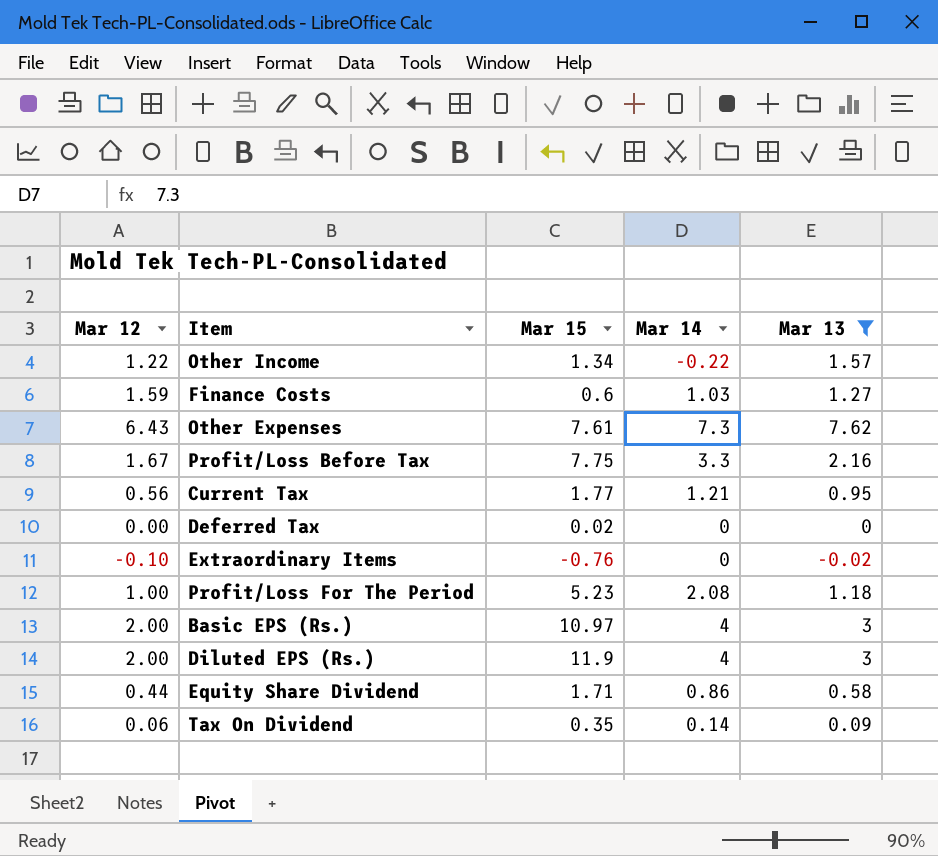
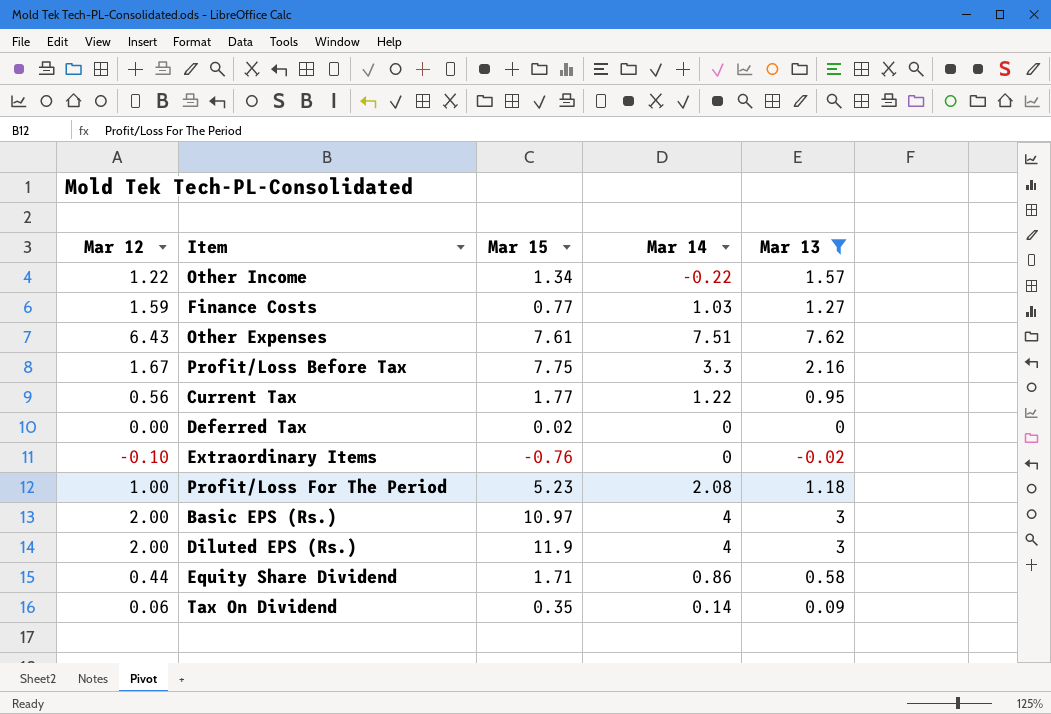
Finance Costs | Mar 15: 0.6 -> 0.77
Other Expenses | Mar 14: 7.3 -> 7.51
Current Tax | Mar 14: 1.21 -> 1.22

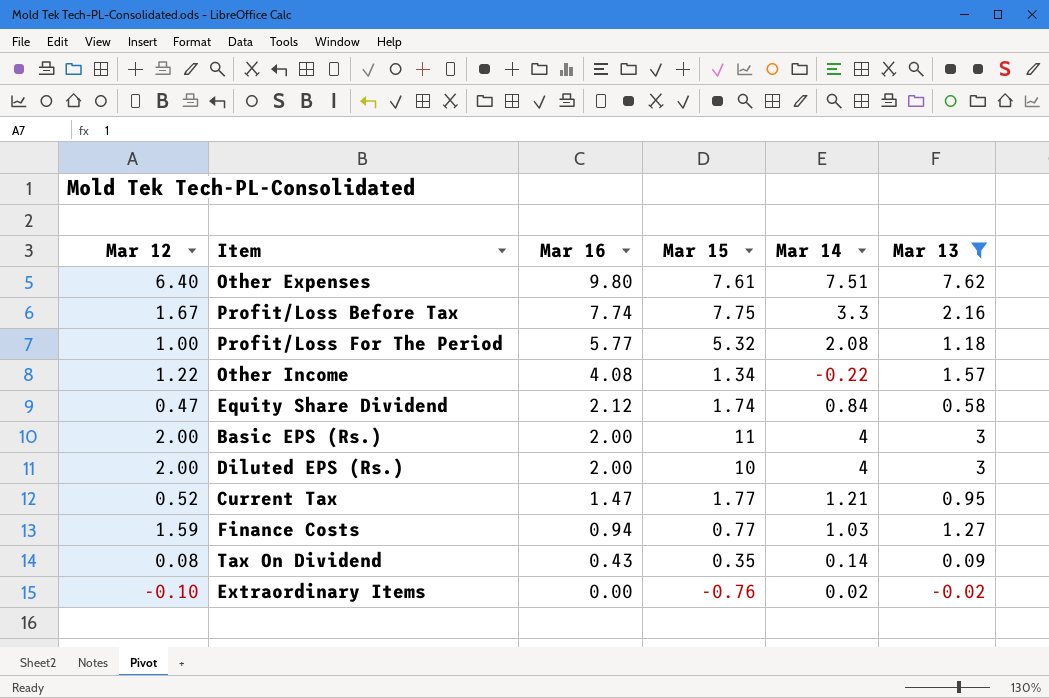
row order: none -> Mar 16 descending
column Mar 16 | position: none -> 3
row Deferred Tax: 0.00 | 0.02 | 0 | 0 -> none
Other Expenses | Mar 12: 6.43 -> 6.40
Profit/Loss For The Period | Mar 15: 5.23 -> 5.32
Equity Share Dividend | Mar 12: 0.44 -> 0.47
Equity Share Dividend | Mar 15: 1.71 -> 1.74
Equity Share Dividend | Mar 14: 0.86 -> 0.84
Basic EPS (Rs.) | Mar 15: 10.97 -> 11
Diluted EPS (Rs.) | Mar 15: 11.9 -> 10
Current Tax | Mar 12: 0.56 -> 0.52
Current Tax | Mar 14: 1.22 -> 1.21
Tax On Dividend | Mar 12: 0.06 -> 0.08
Extraordinary Items | Mar 14: 0 -> 0.02

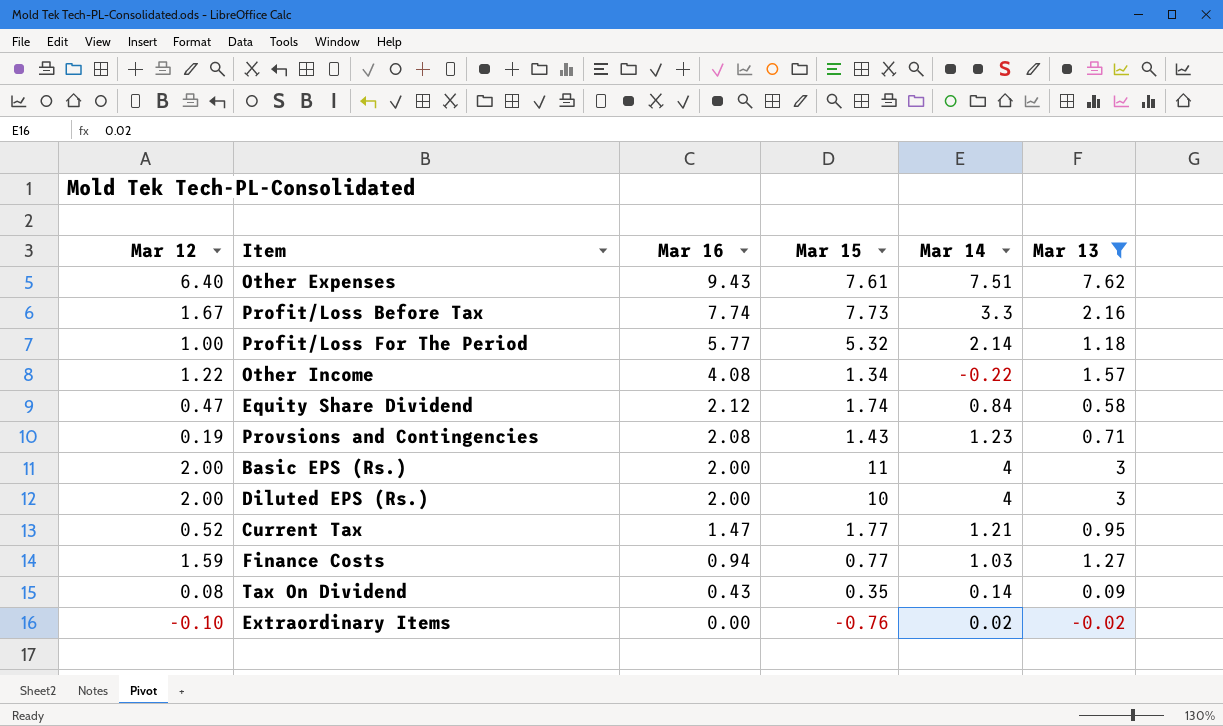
Other Expenses | Mar 16: 9.80 -> 9.43
Profit/Loss Before Tax | Mar 15: 7.75 -> 7.73
Profit/Loss For The Period | Mar 14: 2.08 -> 2.14
row Provsions and Contingencies: none -> 0.19 | 2.08 | 1.43 | 1.23 | 0.71

